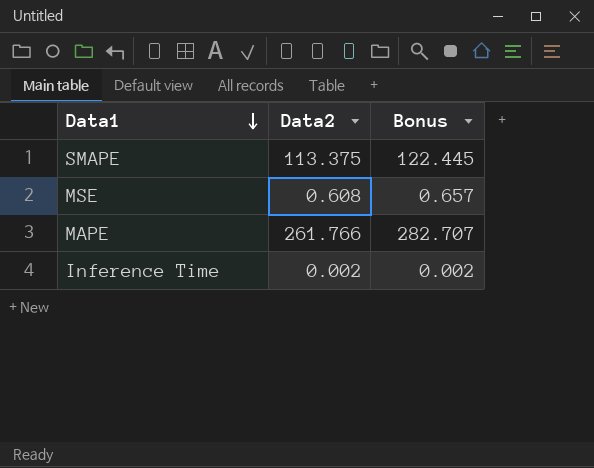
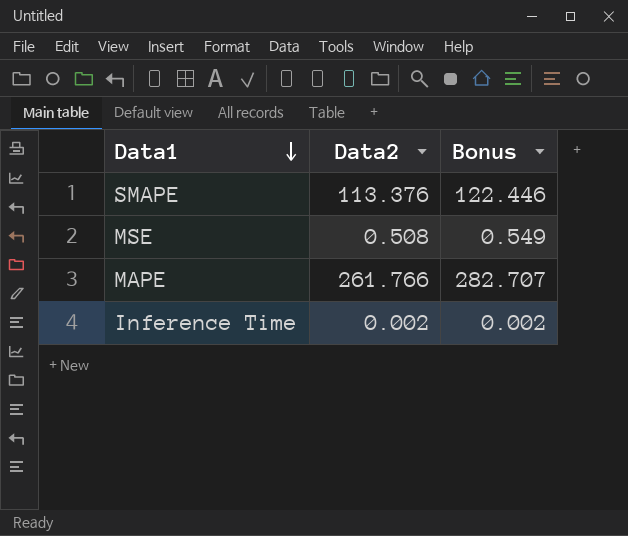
SMAPE | Data2: 113.375 -> 113.376
SMAPE | Bonus: 122.445 -> 122.446
MSE | Data2: 0.608 -> 0.508
MSE | Bonus: 0.657 -> 0.549

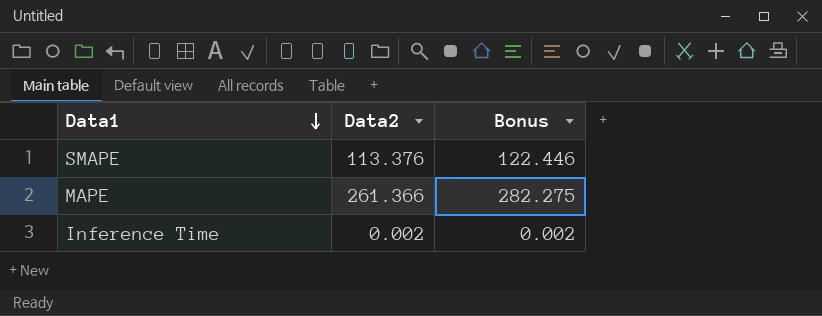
row MSE: 0.508 | 0.549 -> none
MAPE | Data2: 261.766 -> 261.366
MAPE | Bonus: 282.707 -> 282.275

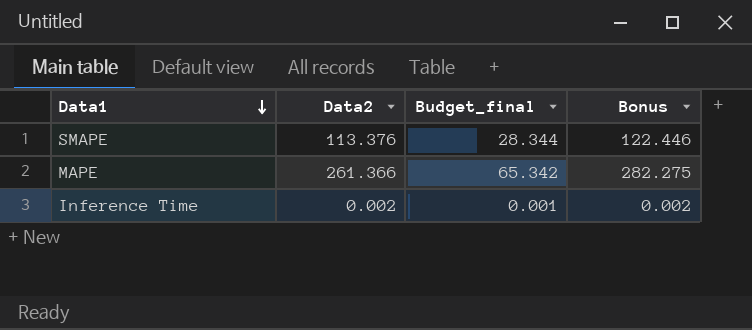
column Budget_final | formula: none -> [Data2] * 0.25

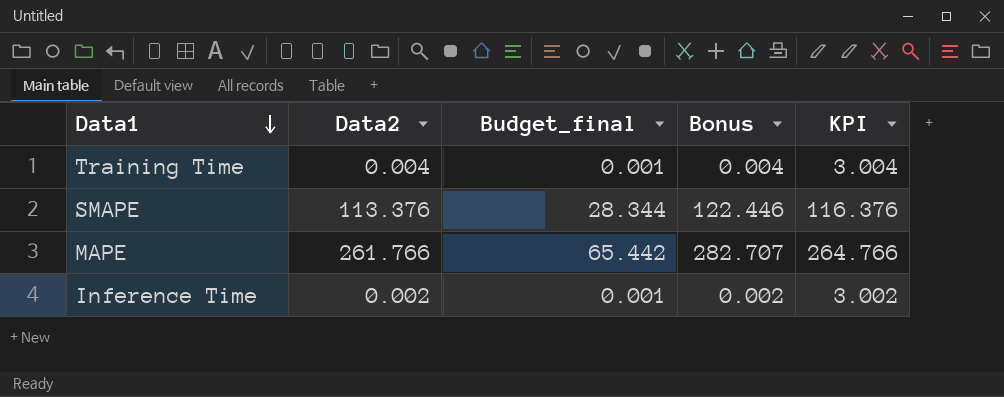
column KPI | formula: none -> [Data2] + 3
row Training Time: none -> 0.004 | 0.001 | 0.004 | 3.004
MAPE | Data2: 261.366 -> 261.766
MAPE | Budget_final: 65.342 -> 65.442
MAPE | Bonus: 282.275 -> 282.707

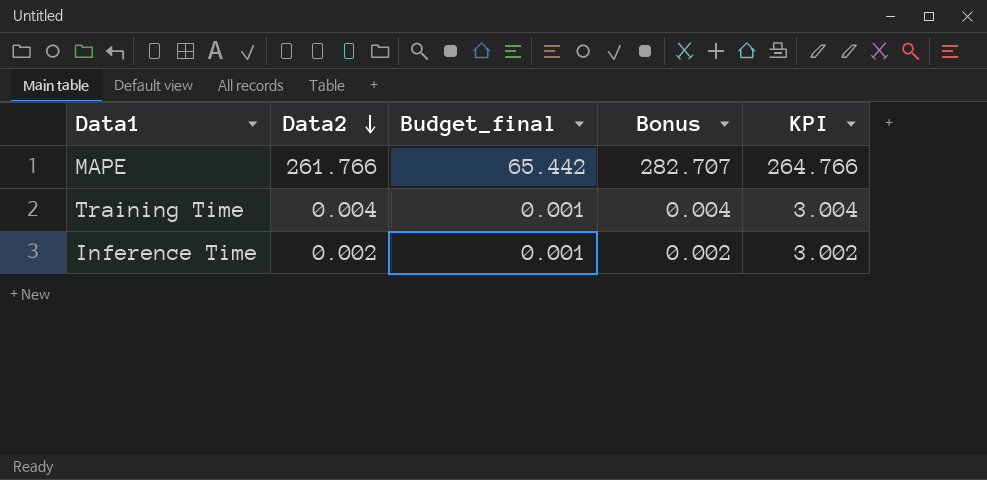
row order: Data1 descending -> Data2 descending
row SMAPE: 113.376 | 28.344 | 122.446 | 116.376 -> none

